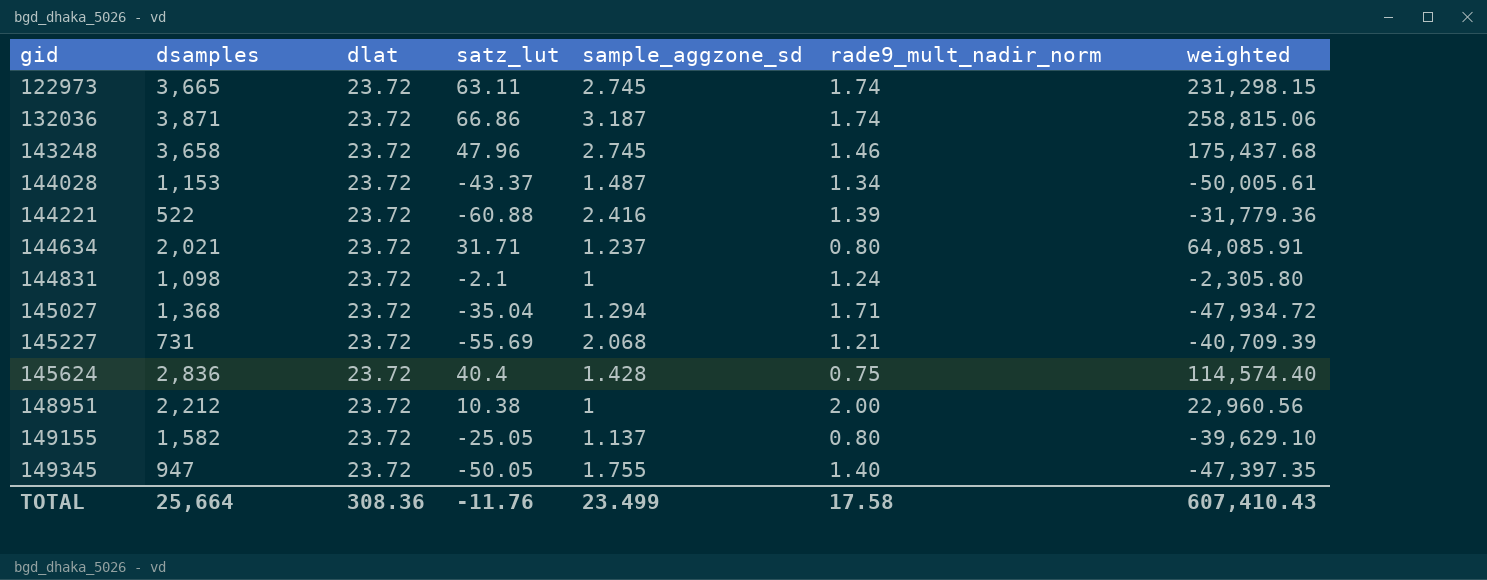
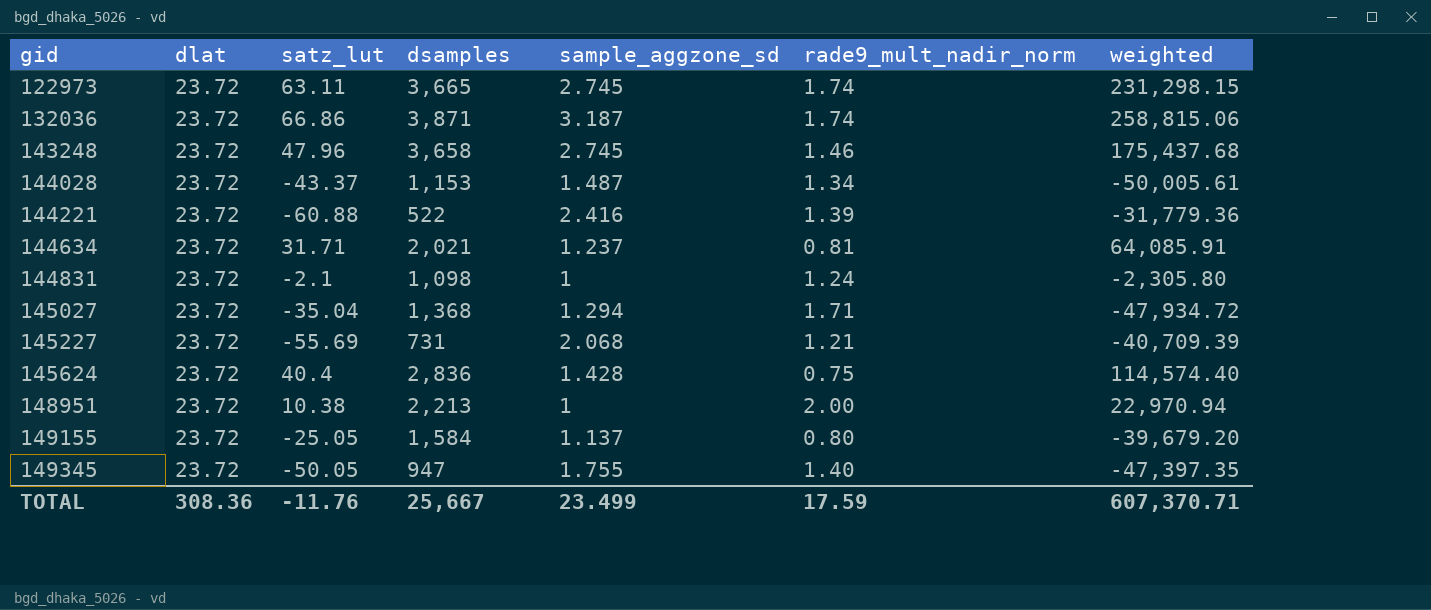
column dsamples | position: 2 -> 4
144634 | rade9_mult_nadir_norm: 0.80 -> 0.81
148951 | dsamples: 2,212 -> 2,213
148951 | weighted: 22,960.56 -> 22,970.94
149155 | dsamples: 1,582 -> 1,584
149155 | weighted: -39,629.10 -> -39,679.20
TOTAL | dsamples: 25,664 -> 25,667
TOTAL | rade9_mult_nadir_norm: 17.58 -> 17.59
TOTAL | weighted: 607,410.43 -> 607,370.71

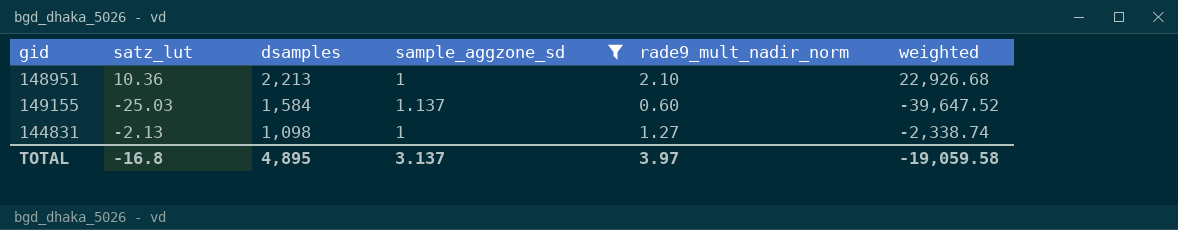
filter: none -> sample_aggzone_sd <= 1.137
row order: gid ascending -> dsamples descending
column dlat | position: 2 -> none
148951 | satz_lut: 10.38 -> 10.36
148951 | rade9_mult_nadir_norm: 2.00 -> 2.10
148951 | weighted: 22,970.94 -> 22,926.68
149155 | satz_lut: -25.05 -> -25.03
149155 | rade9_mult_nadir_norm: 0.80 -> 0.60
149155 | weighted: -39,679.20 -> -39,647.52
144831 | satz_lut: -2.1 -> -2.13
144831 | rade9_mult_nadir_norm: 1.24 -> 1.27
144831 | weighted: -2,305.80 -> -2,338.74
TOTAL | satz_lut: -11.76 -> -16.8
TOTAL | dsamples: 25,667 -> 4,895
TOTAL | sample_aggzone_sd: 23.499 -> 3.137
TOTAL | rade9_mult_nadir_norm: 17.59 -> 3.97
TOTAL | weighted: 607,370.71 -> -19,059.58

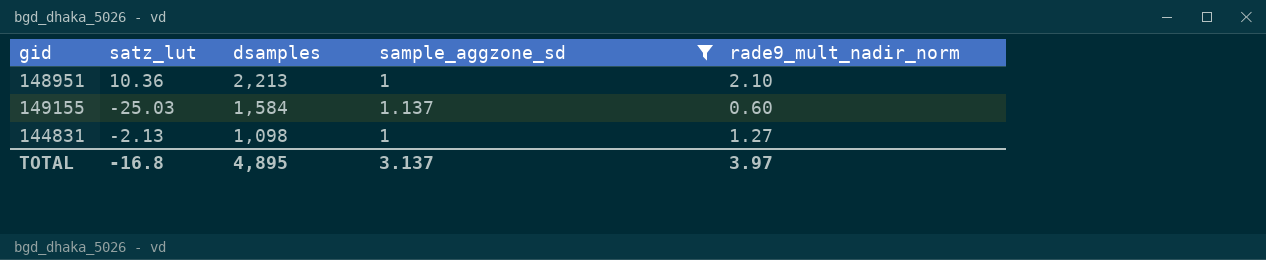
column weighted | formula: [satz_lut] * [dsamples] -> none

